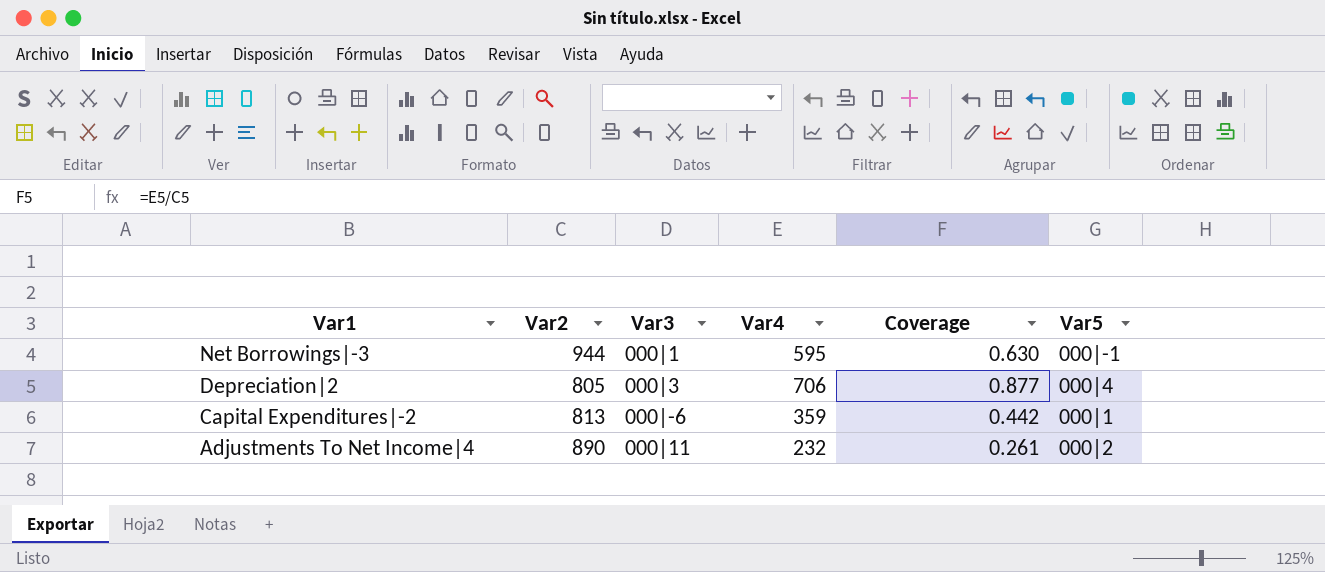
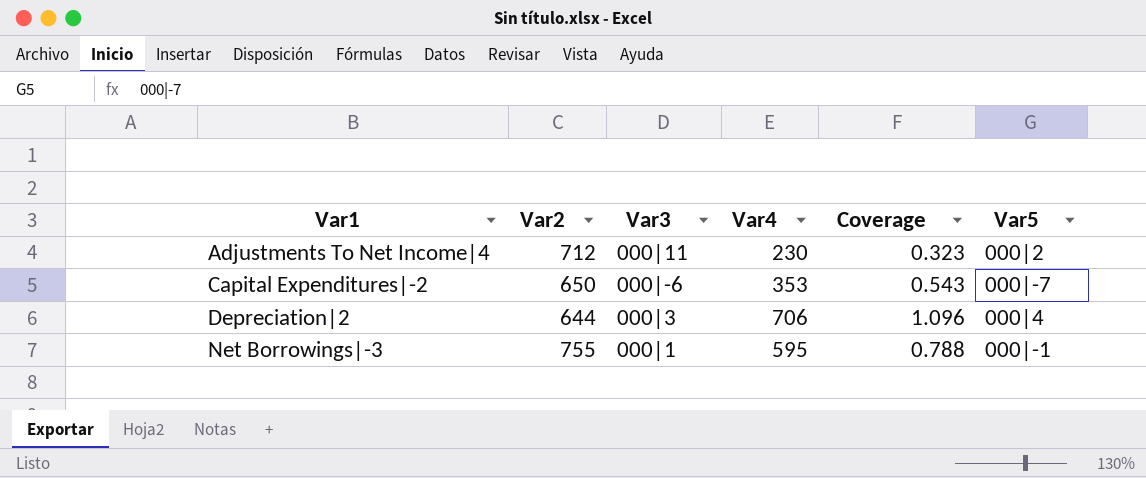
row order: Var1 descending -> Var1 ascending
Adjustments To Net Income|4 | Var2: 890 -> 712
Adjustments To Net Income|4 | Var4: 232 -> 230
Adjustments To Net Income|4 | Coverage: 0.261 -> 0.323
Capital Expenditures|-2 | Var2: 813 -> 650
Capital Expenditures|-2 | Var4: 359 -> 353
Capital Expenditures|-2 | Coverage: 0.442 -> 0.543
Capital Expenditures|-2 | Var5: 000|1 -> 000|-7
Depreciation|2 | Var2: 805 -> 644
Depreciation|2 | Coverage: 0.877 -> 1.096
Net Borrowings|-3 | Var2: 944 -> 755
Net Borrowings|-3 | Coverage: 0.630 -> 0.788

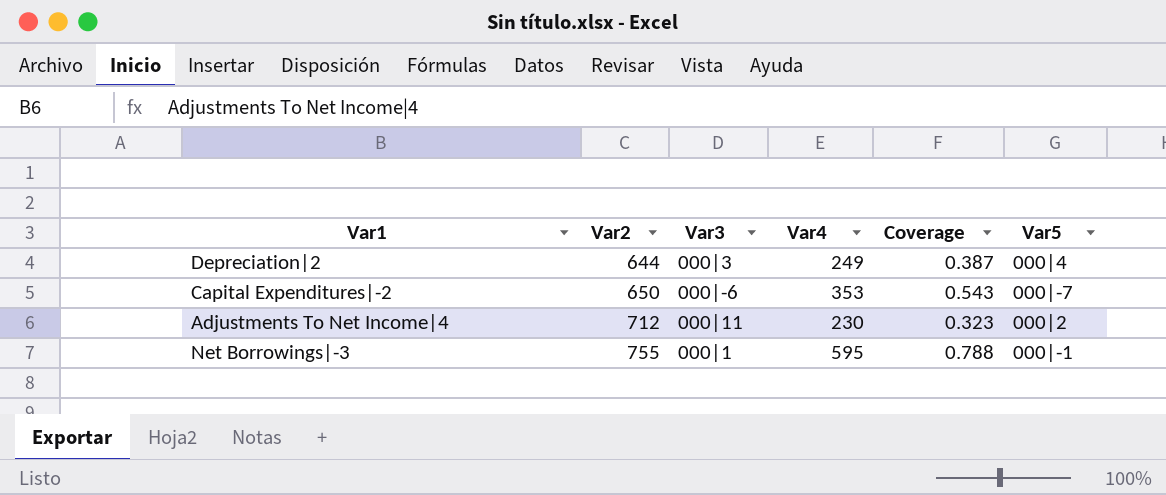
row order: Var1 ascending -> Var2 ascending
Depreciation|2 | Var4: 706 -> 249
Depreciation|2 | Coverage: 1.096 -> 0.387

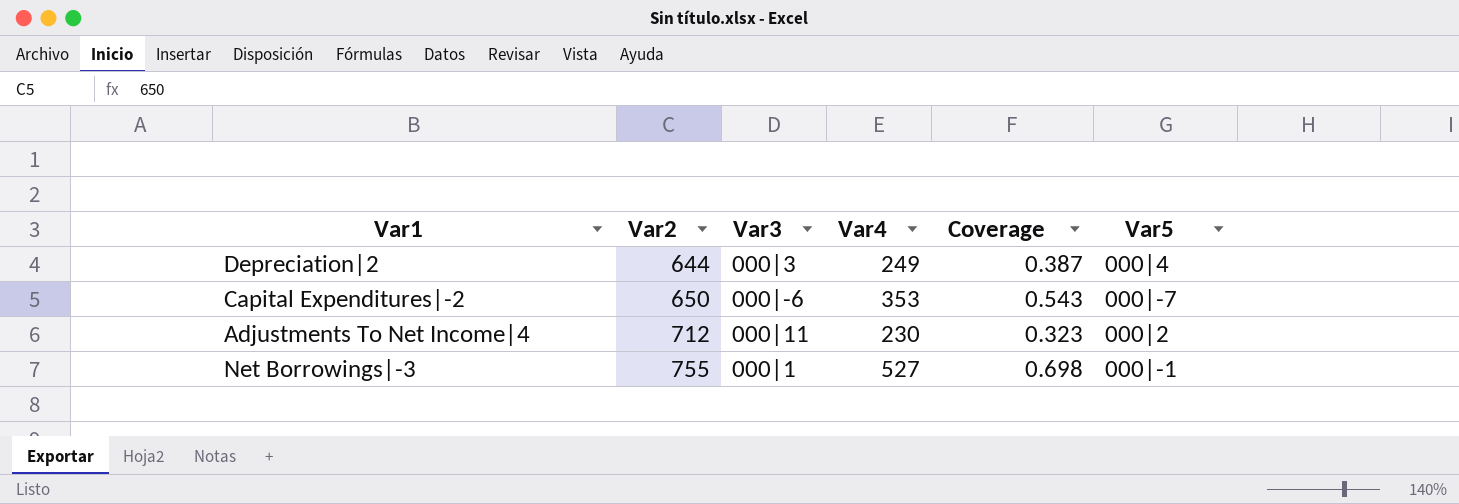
Net Borrowings|-3 | Var4: 595 -> 527
Net Borrowings|-3 | Coverage: 0.788 -> 0.698

